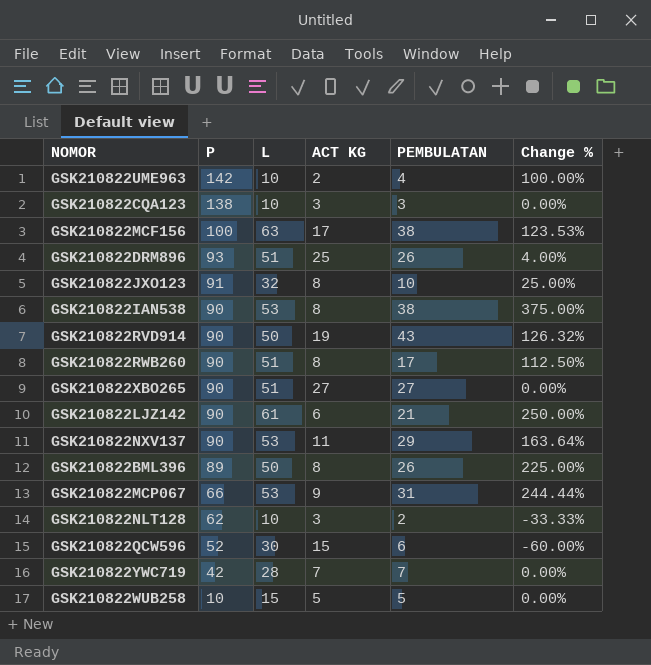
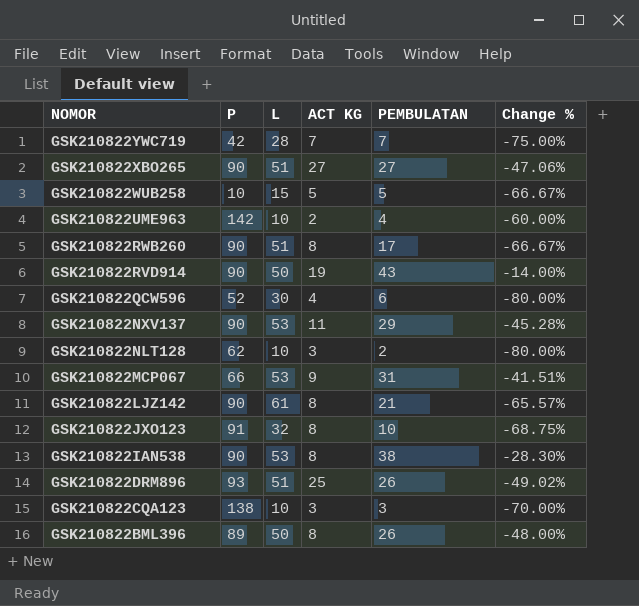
row order: P descending -> NOMOR descending
column Change % | formula: ([PEMBULATAN] - [ACT KG]) / [ACT KG] -> ([PEMBULATAN] - [L]) / [L]
row GSK210822MCF156: 100 | 63 | 17 | 38 | 123.53% -> none
GSK210822QCW596 | ACT KG: 15 -> 4
GSK210822LJZ142 | ACT KG: 6 -> 8

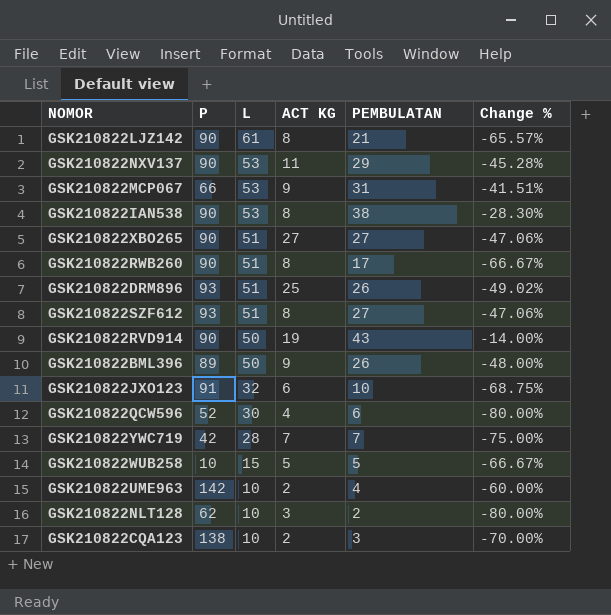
row order: NOMOR descending -> L descending
row GSK210822SZF612: none -> 93 | 51 | 8 | 27 | -47.06%
GSK210822BML396 | ACT KG: 8 -> 9
GSK210822JXO123 | ACT KG: 8 -> 6
GSK210822CQA123 | ACT KG: 3 -> 2

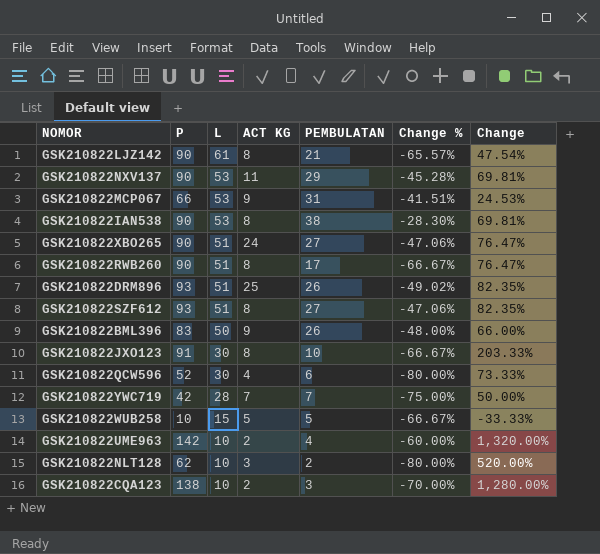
column Change | formula: none -> ([P] - [L]) / [L]
row GSK210822RVD914: 90 | 50 | 19 | 43 | -14.00% -> none
GSK210822XBO265 | ACT KG: 27 -> 24
GSK210822BML396 | P: 89 -> 83
GSK210822JXO123 | L: 32 -> 30
GSK210822JXO123 | ACT KG: 6 -> 8
GSK210822JXO123 | Change %: -68.75% -> -66.67%

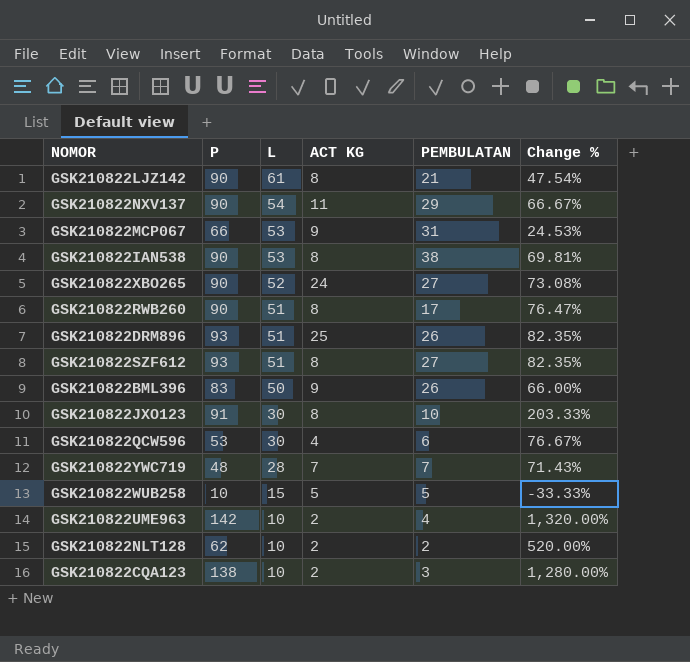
column Change | formula: ([P] - [L]) / [L] -> none
column Change % | formula: ([PEMBULATAN] - [L]) / [L] -> ([P] - [L]) / [L]
GSK210822NXV137 | L: 53 -> 54
GSK210822XBO265 | L: 51 -> 52
GSK210822QCW596 | P: 52 -> 53
GSK210822YWC719 | P: 42 -> 48
GSK210822NLT128 | ACT KG: 3 -> 2

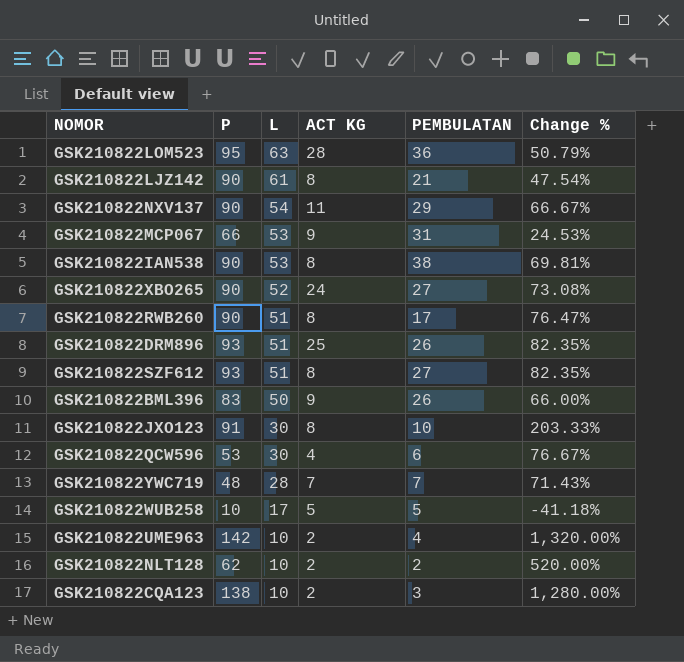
row GSK210822LOM523: none -> 95 | 63 | 28 | 36 | 50.79%
GSK210822WUB258 | L: 15 -> 17
GSK210822WUB258 | Change %: -33.33% -> -41.18%

